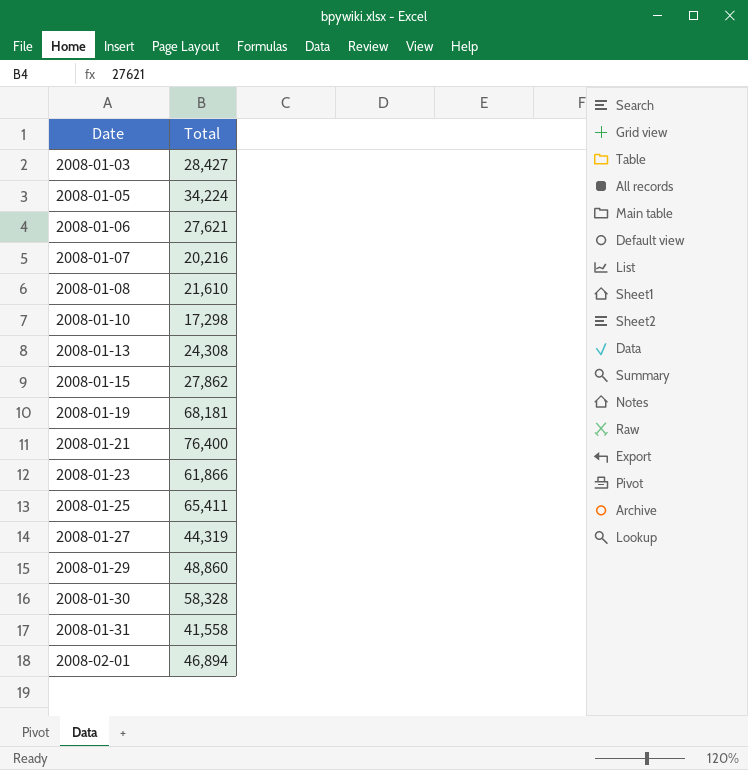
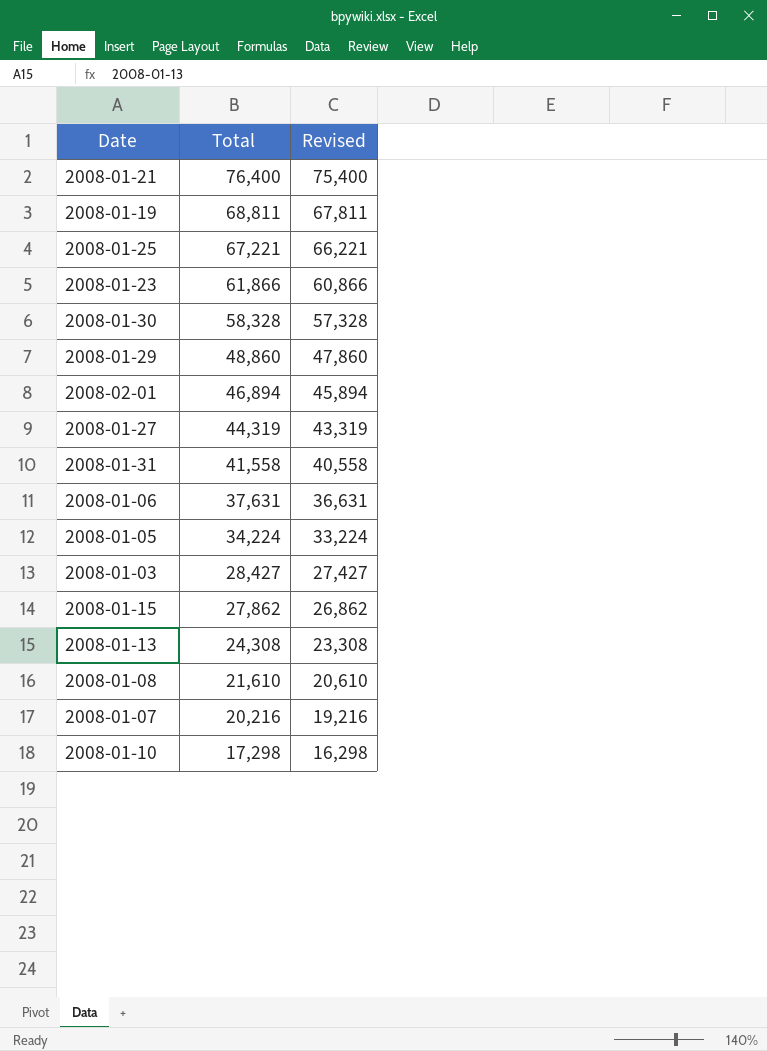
row order: Date ascending -> Total descending
column Revised | formula: none -> [Total] - 1000
2008-01-19 | Total: 68,181 -> 68,811
2008-01-25 | Total: 65,411 -> 67,221
2008-01-06 | Total: 27,621 -> 37,631

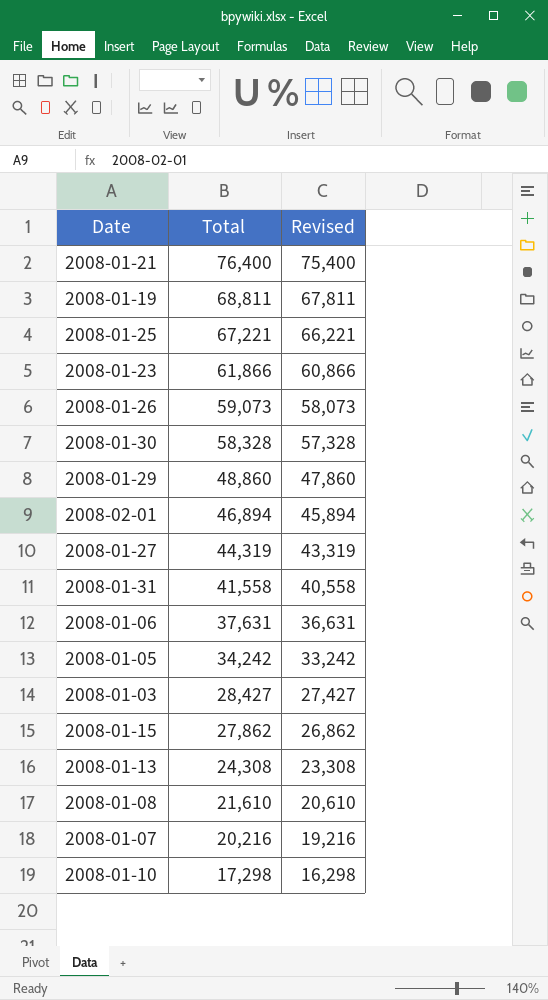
row 2008-01-26: none -> 59,073 | 58,073
2008-01-05 | Total: 34,224 -> 34,242
2008-01-05 | Revised: 33,224 -> 33,242

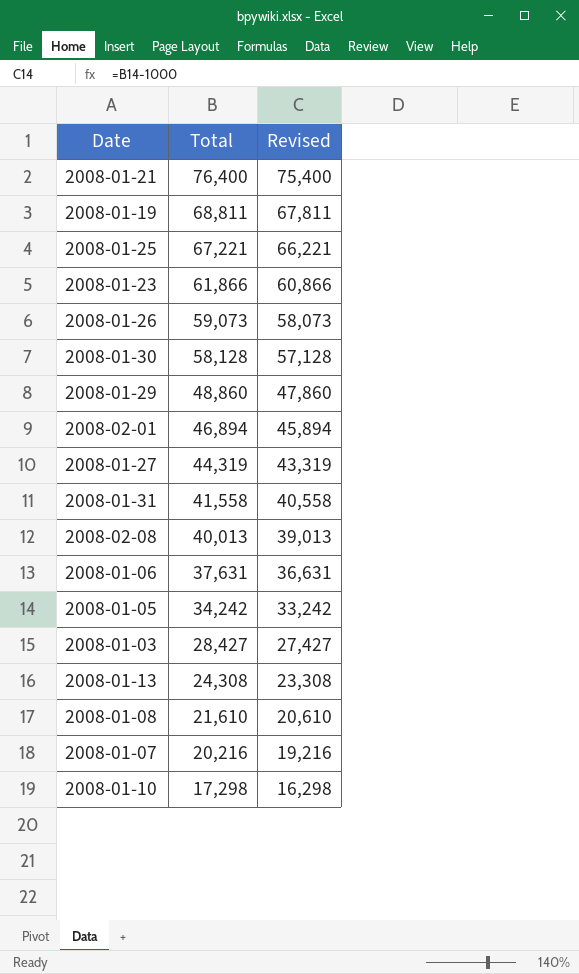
row 2008-01-15: 27,862 | 26,862 -> none
2008-01-30 | Total: 58,328 -> 58,128
2008-01-30 | Revised: 57,328 -> 57,128
row 2008-02-08: none -> 40,013 | 39,013

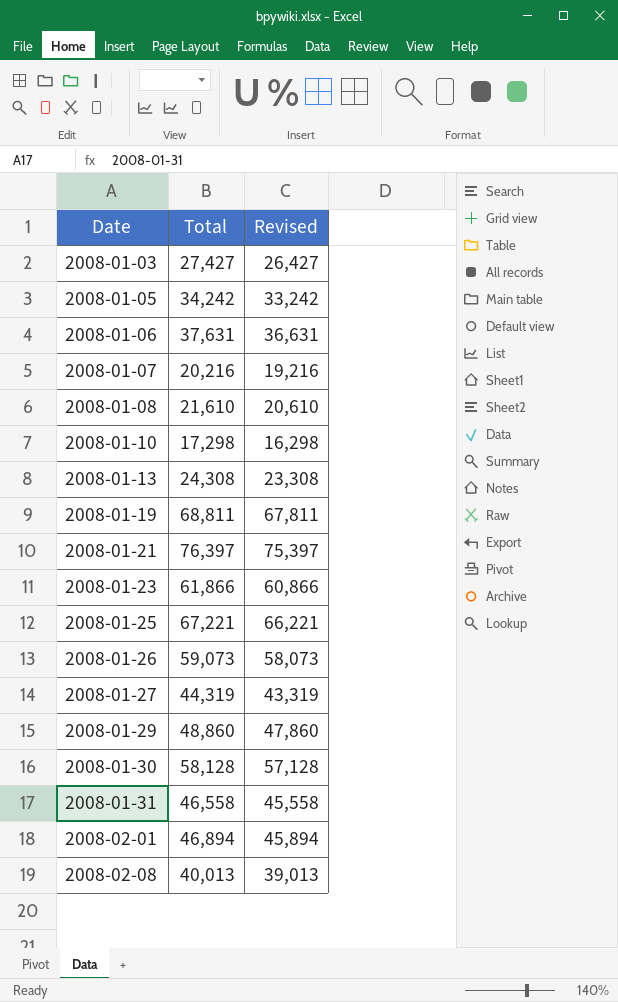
row order: Total descending -> Date ascending
2008-01-03 | Total: 28,427 -> 27,427
2008-01-03 | Revised: 27,427 -> 26,427
2008-01-21 | Total: 76,400 -> 76,397
2008-01-21 | Revised: 75,400 -> 75,397
2008-01-31 | Total: 41,558 -> 46,558
2008-01-31 | Revised: 40,558 -> 45,558

